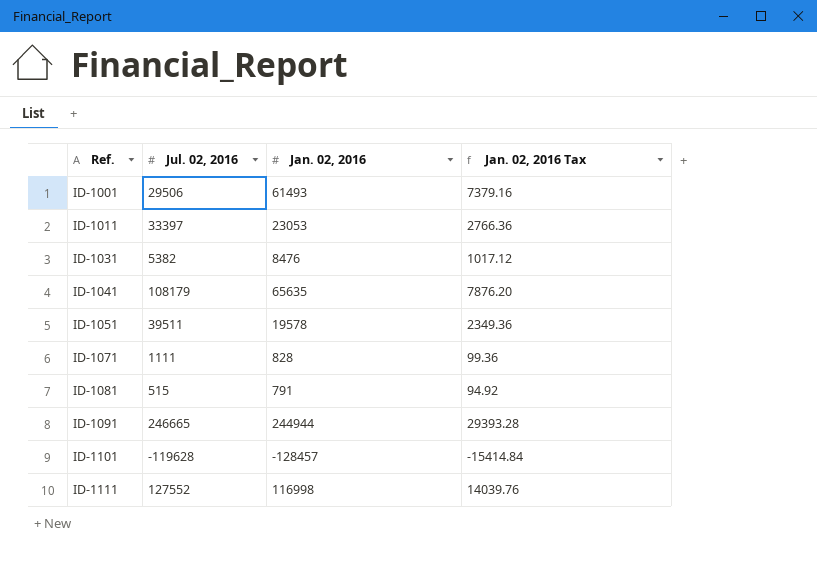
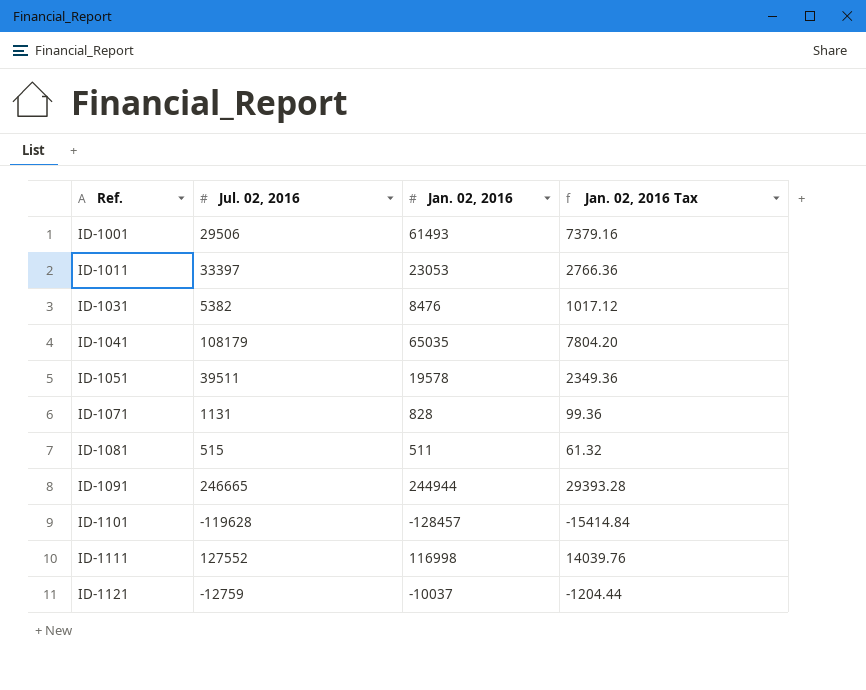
ID-1041 | Jan. 02, 2016: 65635 -> 65035
ID-1041 | Jan. 02, 2016 Tax: 7876.20 -> 7804.20
ID-1071 | Jul. 02, 2016: 1111 -> 1131
ID-1081 | Jan. 02, 2016: 791 -> 511
ID-1081 | Jan. 02, 2016 Tax: 94.92 -> 61.32
row ID-1121: none -> -12759 | -10037 | -1204.44

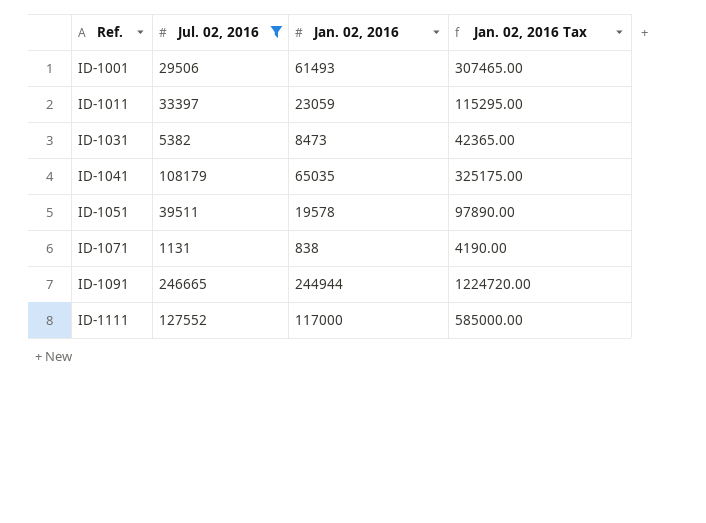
filter: none -> Jul. 02, 2016 >= 1131
column Jan. 02, 2016 Tax | formula: [Jan. 02, 2016] * 0.12 -> [Jan. 02, 2016] * 5
ID-1011 | Jan. 02, 2016: 23053 -> 23059
ID-1031 | Jan. 02, 2016: 8476 -> 8473
ID-1071 | Jan. 02, 2016: 828 -> 838
ID-1111 | Jan. 02, 2016: 116998 -> 117000

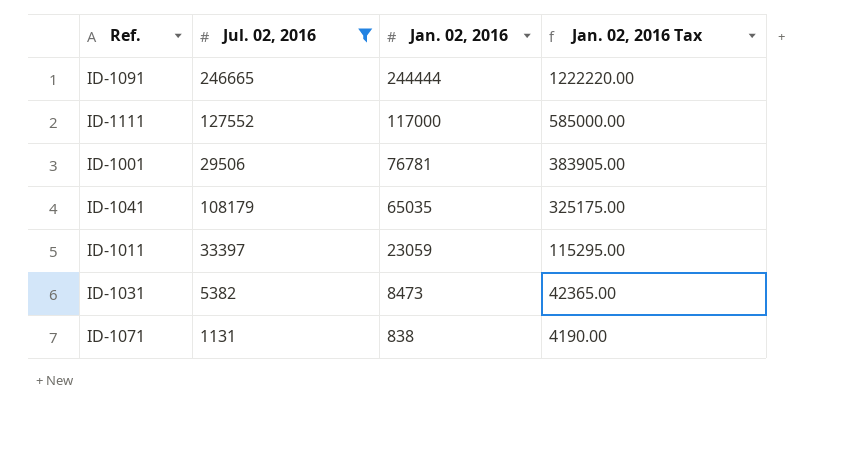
row order: Ref. ascending -> Jan. 02, 2016 descending
row ID-1051: 39511 | 19578 | 97890.00 -> none
ID-1091 | Jan. 02, 2016: 244944 -> 244444
ID-1091 | Jan. 02, 2016 Tax: 1224720.00 -> 1222220.00
ID-1001 | Jan. 02, 2016: 61493 -> 76781
ID-1001 | Jan. 02, 2016 Tax: 307465.00 -> 383905.00

